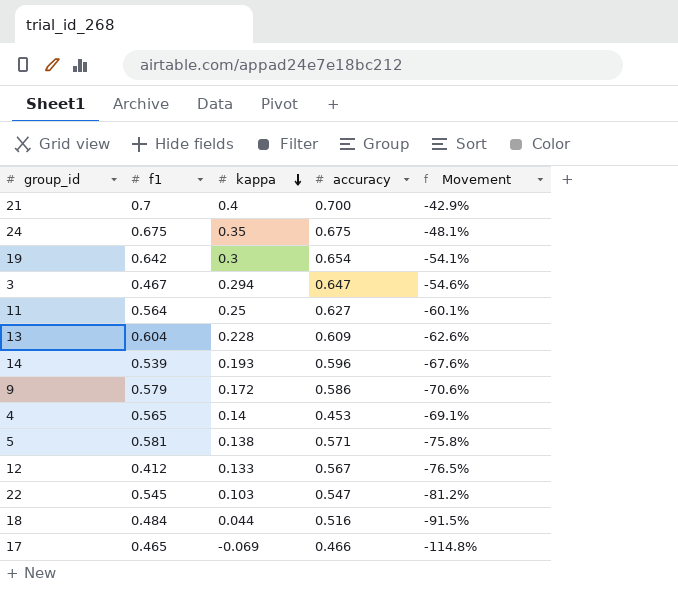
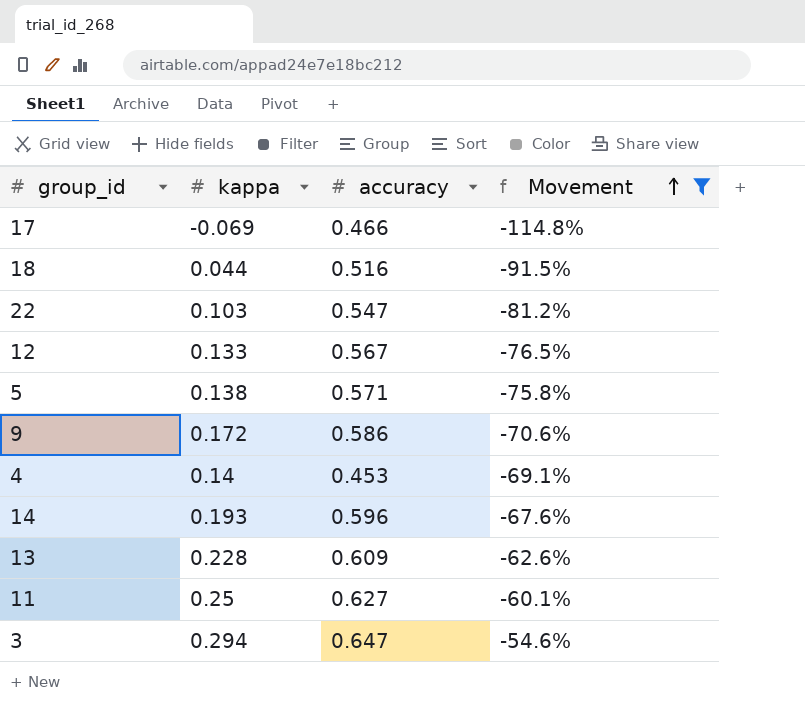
filter: none -> Movement <= -54.6%
row order: kappa descending -> Movement ascending
column f1 | position: 2 -> none

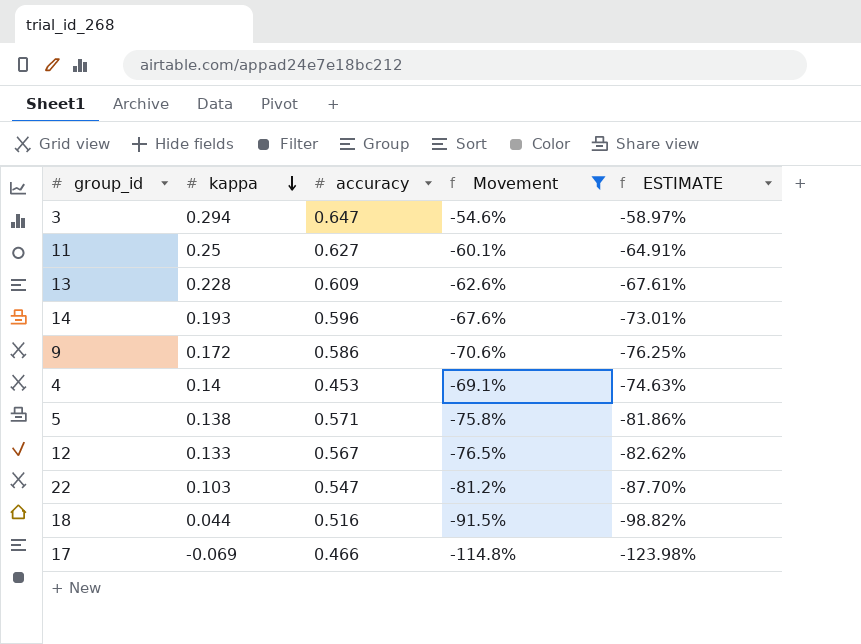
row order: Movement ascending -> kappa descending
column ESTIMATE | formula: none -> [Movement] * 1.08

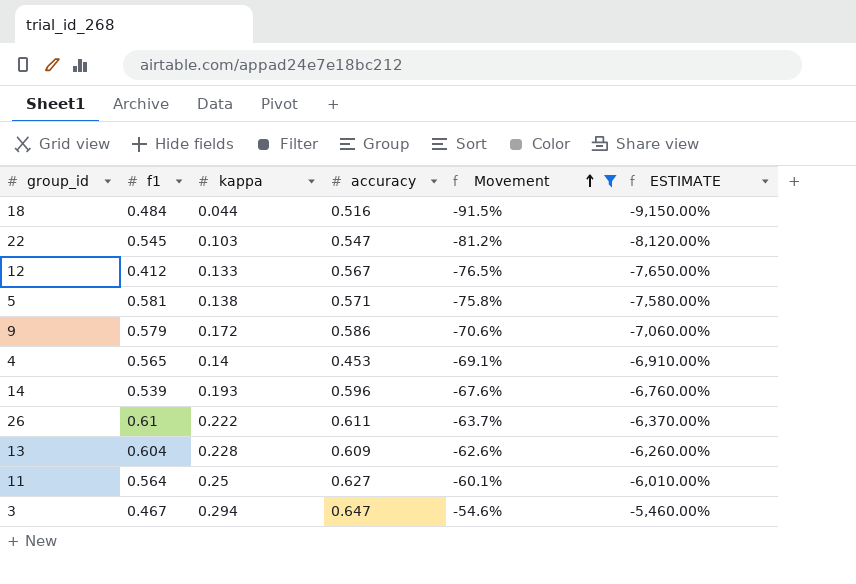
row order: kappa descending -> Movement ascending
column f1 | position: none -> 2
column ESTIMATE | formula: [Movement] * 1.08 -> [Movement] * 100
row 17: -0.069 | 0.466 | -114.8% | -123.98% -> none
row 26: none -> 0.61 | 0.222 | 0.611 | -63.7% | -6,370.00%

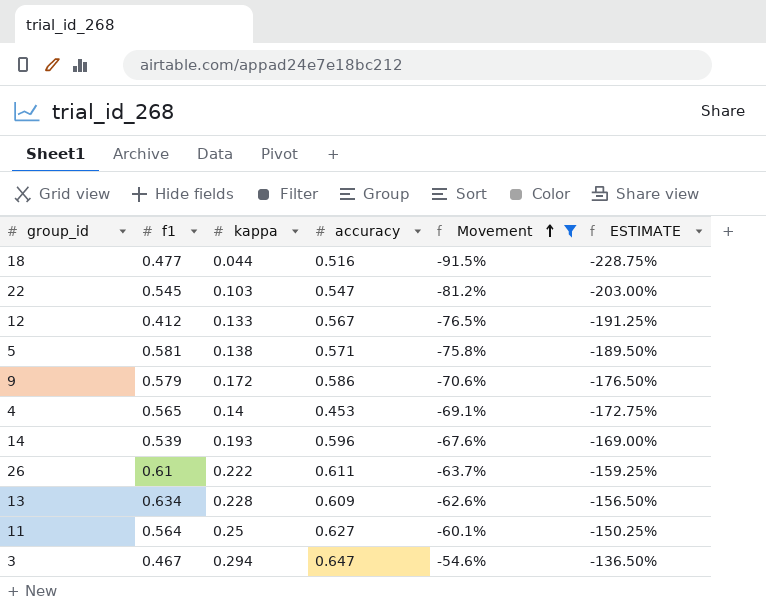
column ESTIMATE | formula: [Movement] * 100 -> [Movement] * 2.5
18 | f1: 0.484 -> 0.477
13 | f1: 0.604 -> 0.634

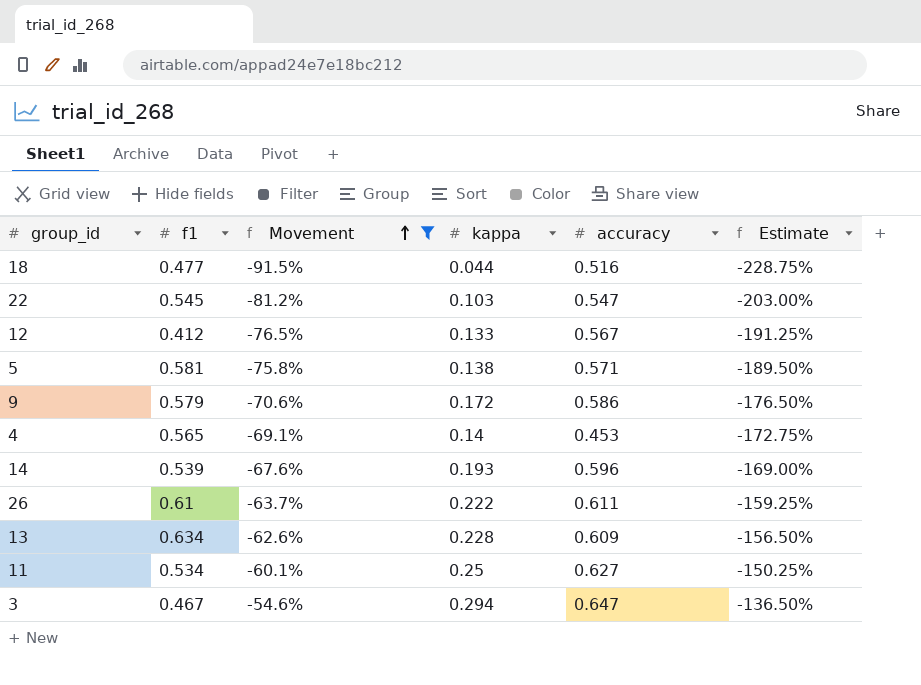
column Movement | position: 5 -> 3
column name: ESTIMATE -> Estimate
11 | f1: 0.564 -> 0.534

